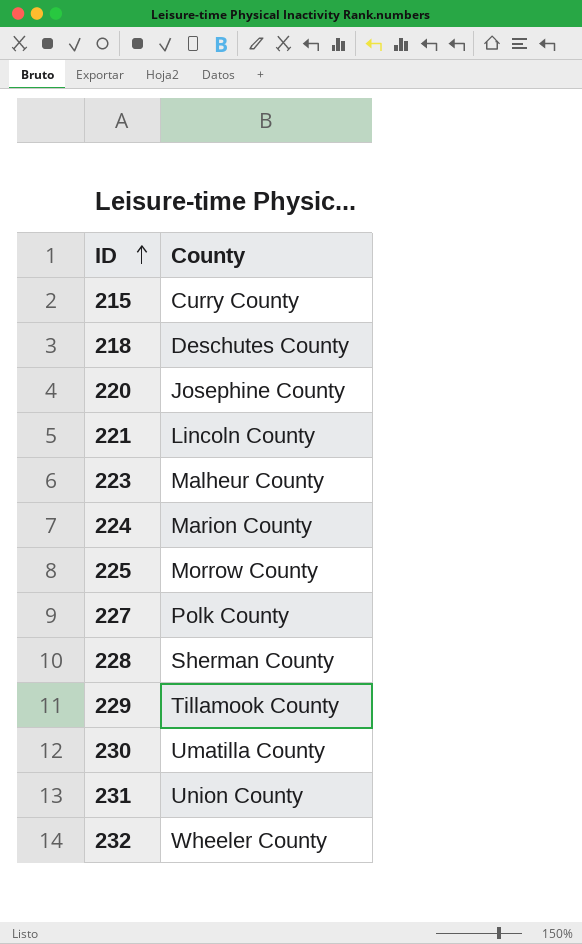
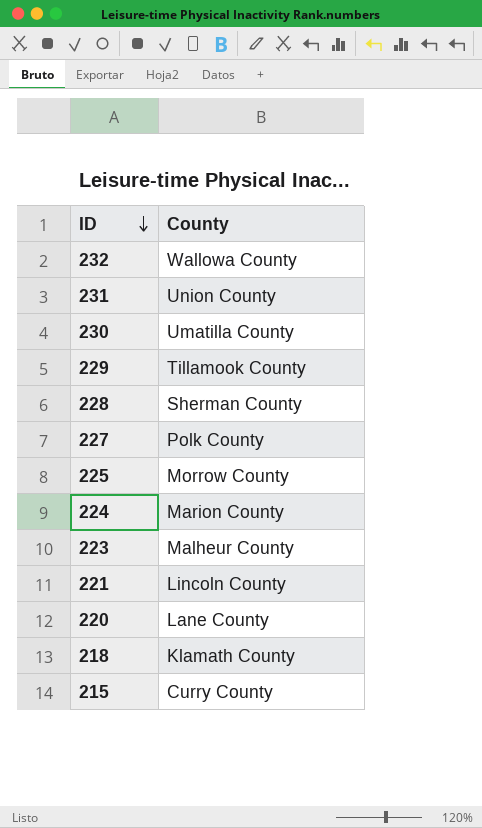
row order: ID ascending -> ID descending
232 | County: Wheeler County -> Wallowa County
220 | County: Josephine County -> Lane County
218 | County: Deschutes County -> Klamath County

